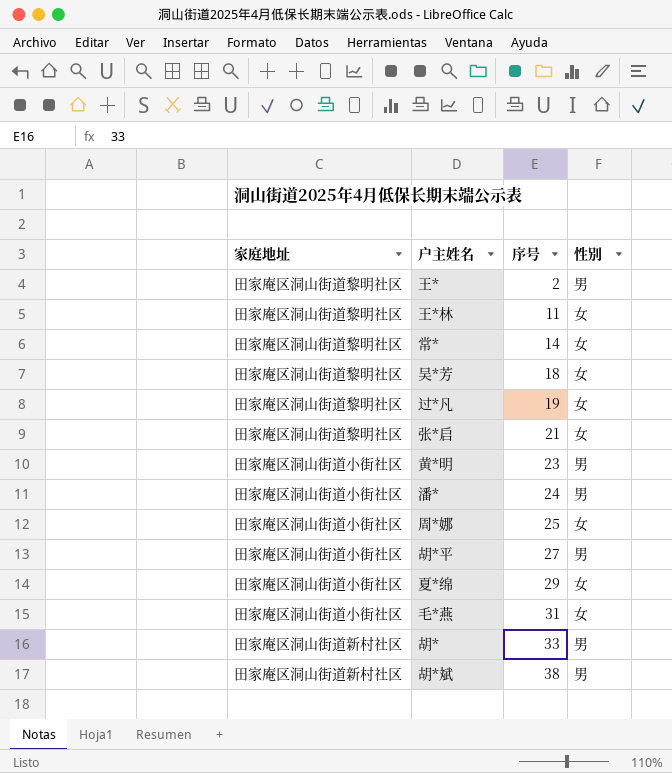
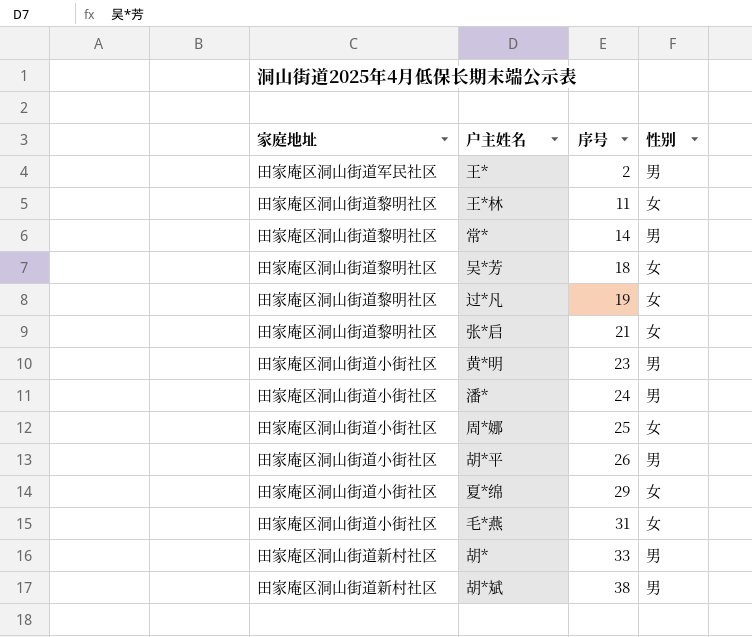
王* | 家庭地址: 田家庵区洞山街道黎明社区 -> 田家庵区洞山街道军民社区
常* | 性别: 女 -> 男
胡*平 | 序号: 27 -> 26

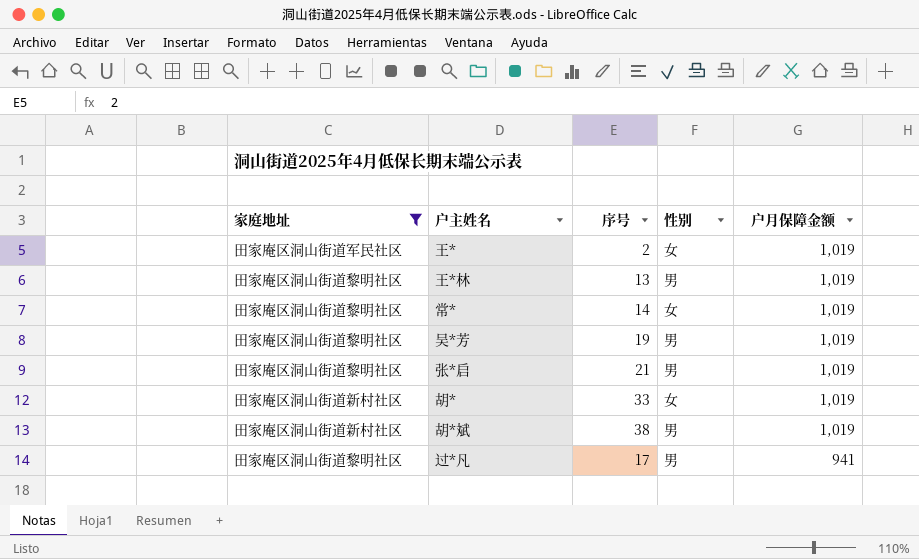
filter: none -> 家庭地址 != 田家庵区洞山街道小街社区
row order: 序号 ascending -> 户月保障金额 descending
column 户月保障金额 | position: none -> 5
王* | 性别: 男 -> 女
王*林 | 序号: 11 -> 13
王*林 | 性别: 女 -> 男
常* | 性别: 男 -> 女
吴*芳 | 序号: 18 -> 19
吴*芳 | 性别: 女 -> 男
张*启 | 性别: 女 -> 男
胡* | 性别: 男 -> 女
过*凡 | 序号: 19 -> 17
过*凡 | 性别: 女 -> 男

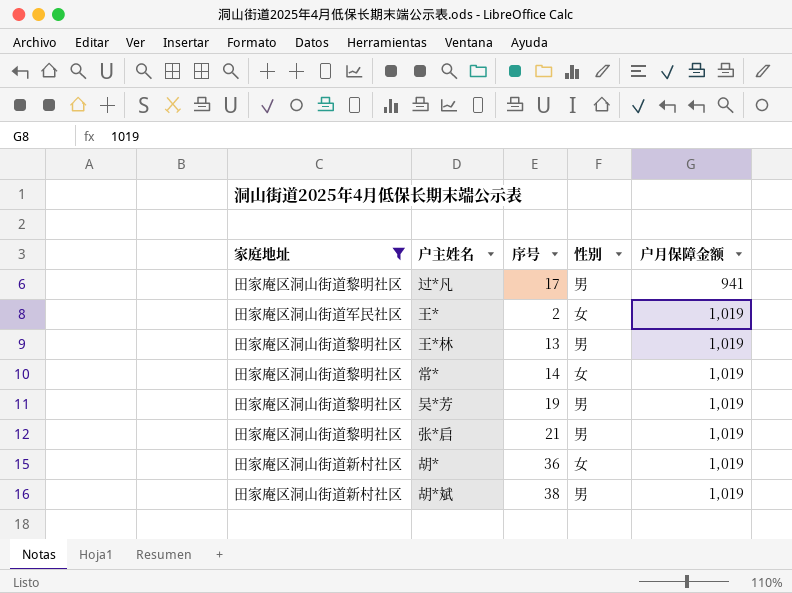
row order: 户月保障金额 descending -> 户月保障金额 ascending
胡* | 序号: 33 -> 36

